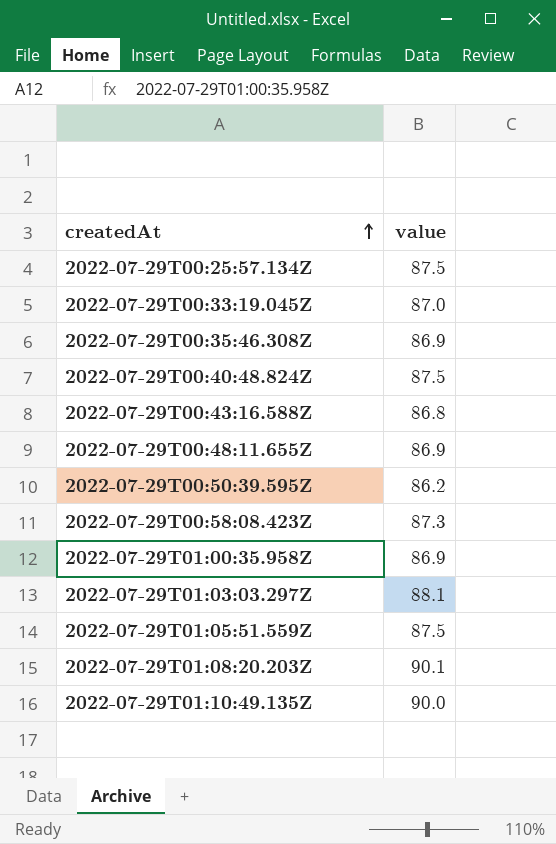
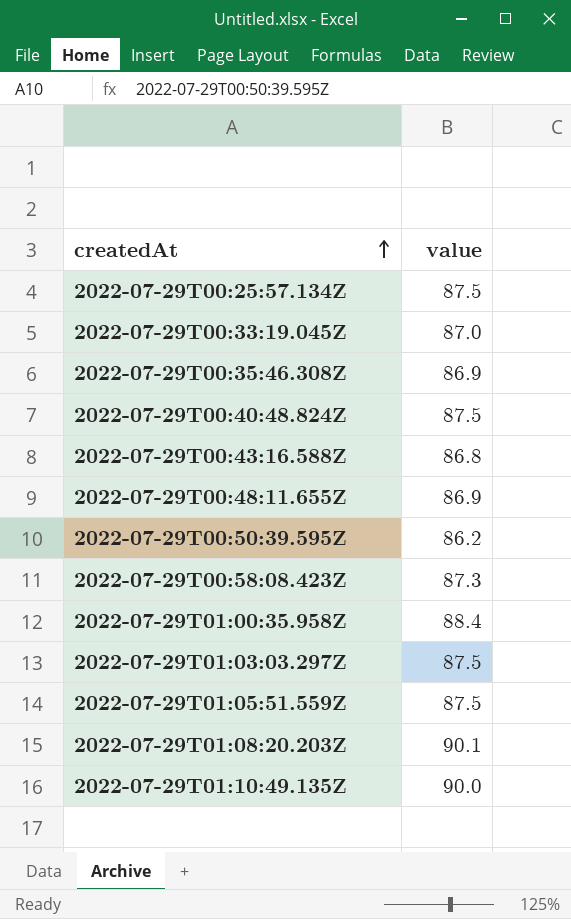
2022-07-29T01:00:35.958Z | value: 86.9 -> 88.4
2022-07-29T01:03:03.297Z | value: 88.1 -> 87.5

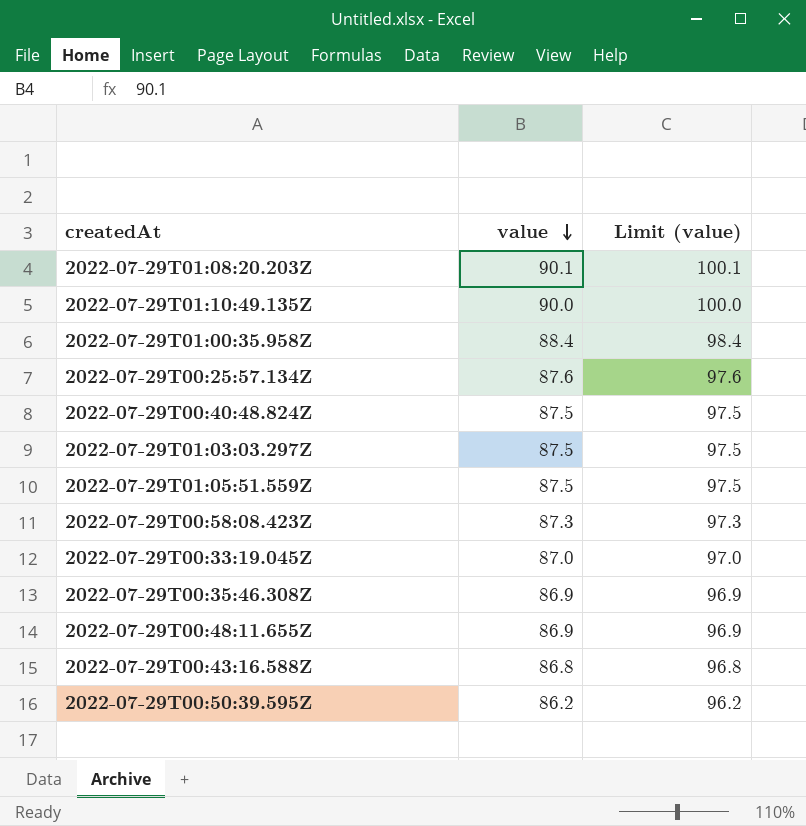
row order: createdAt ascending -> value descending
column Limit (value) | formula: none -> [value] + 10
2022-07-29T00:25:57.134Z | value: 87.5 -> 87.6

